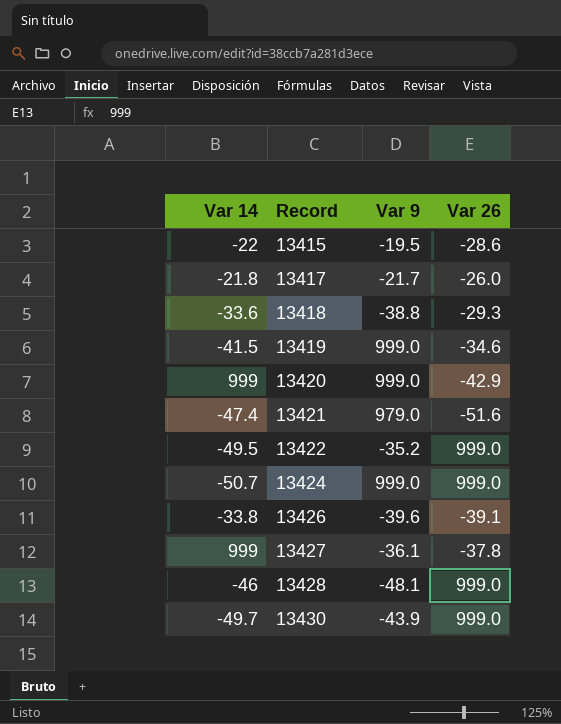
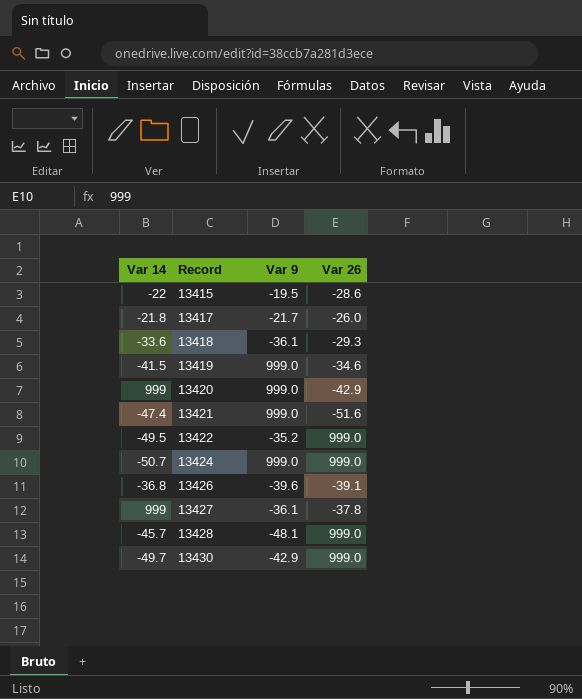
13418 | Var 9: -38.8 -> -36.1
13421 | Var 9: 979.0 -> 999.0
13426 | Var 14: -33.8 -> -36.8
13428 | Var 14: -46 -> -45.7
13430 | Var 9: -43.9 -> -42.9

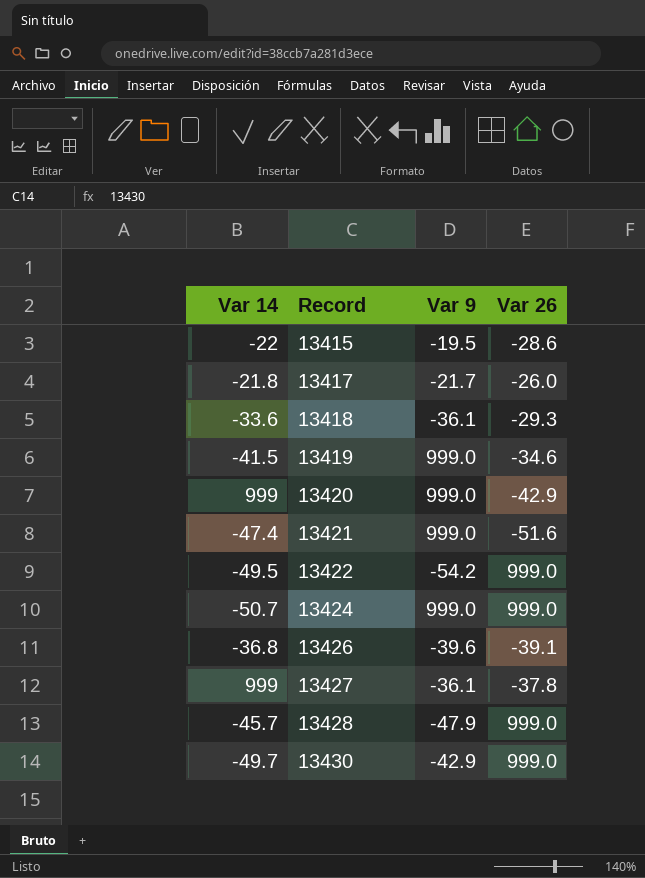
13422 | Var 9: -35.2 -> -54.2
13428 | Var 9: -48.1 -> -47.9

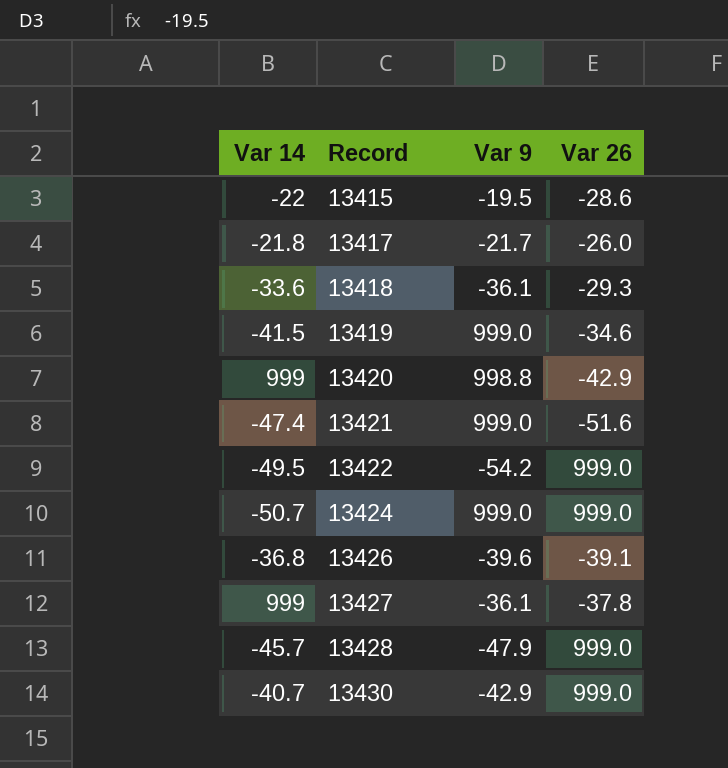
13420 | Var 9: 999.0 -> 998.8
13430 | Var 14: -49.7 -> -40.7

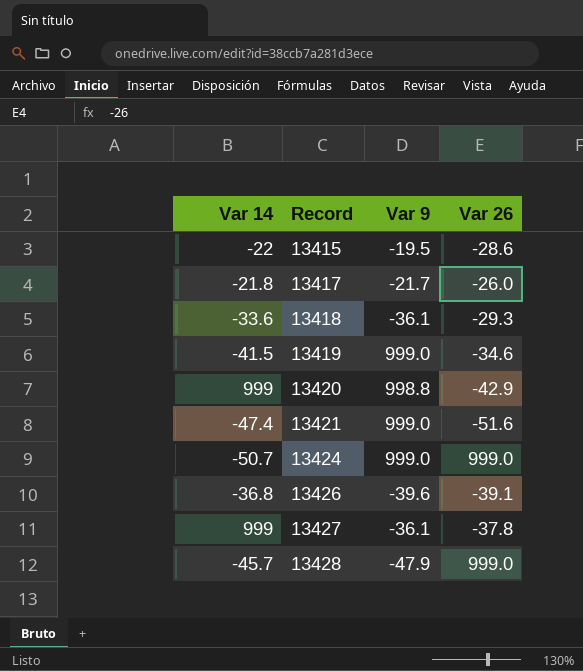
row 13422: -49.5 | -54.2 | 999.0 -> none
row 13430: -40.7 | -42.9 | 999.0 -> none

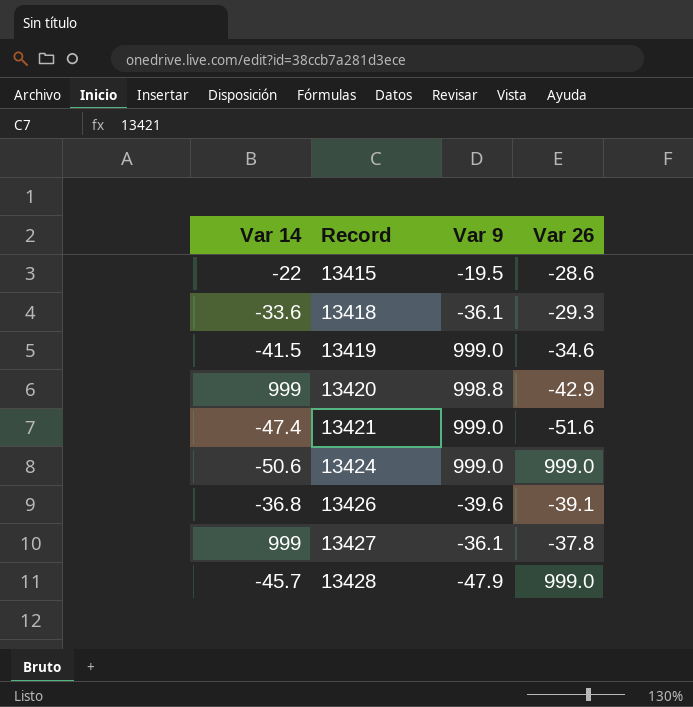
row 13417: -21.8 | -21.7 | -26.0 -> none
13424 | Var 14: -50.7 -> -50.6

